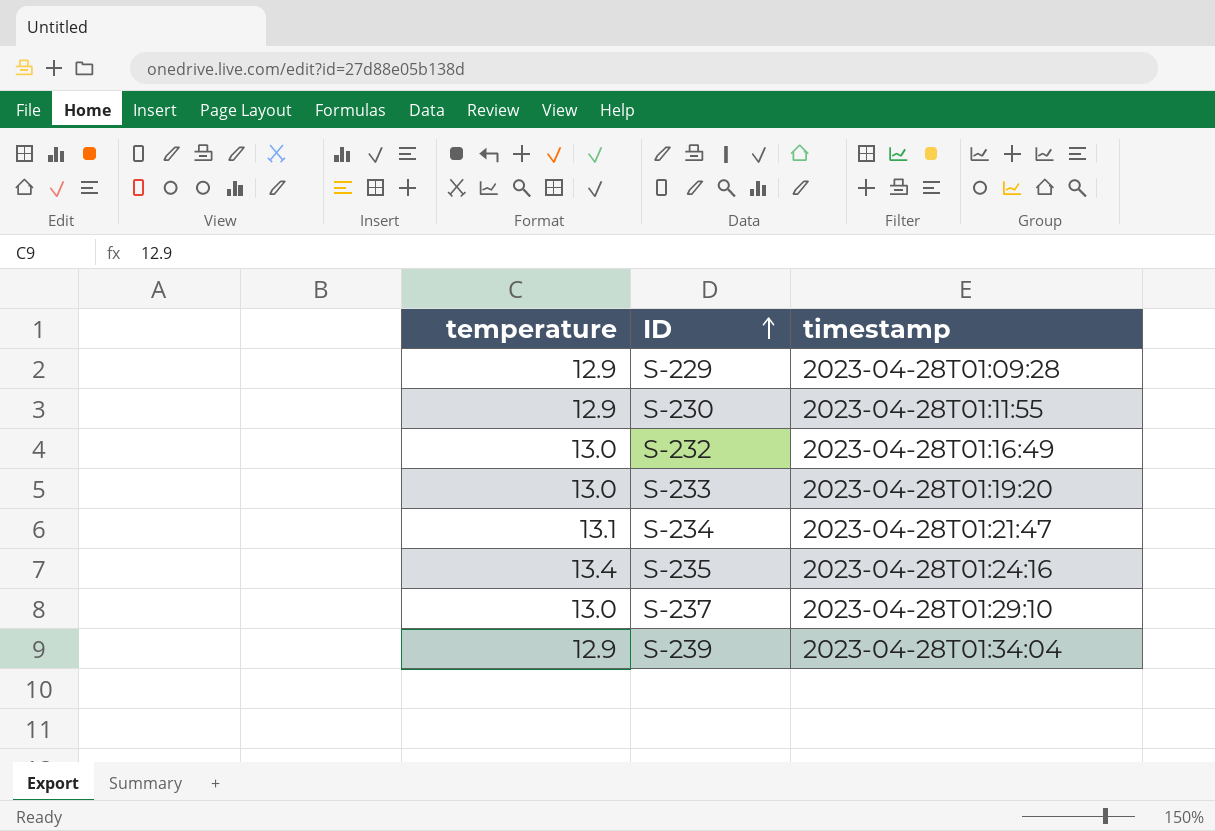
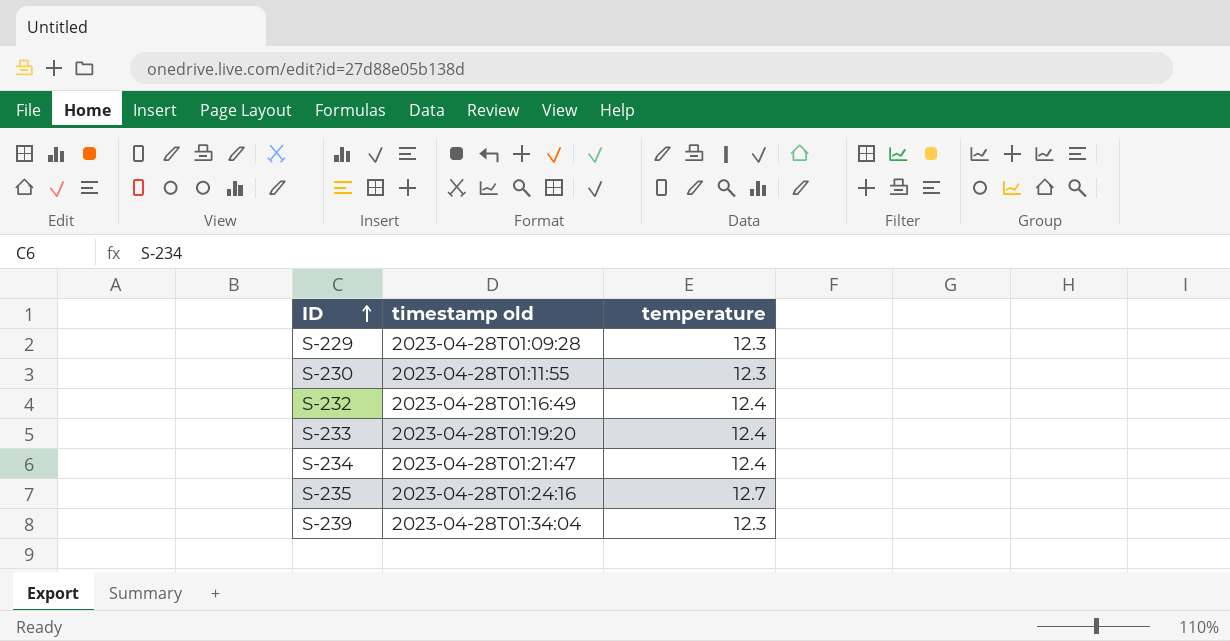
column name: timestamp -> timestamp old
column temperature | position: 1 -> 3
row S-237: 13.0 | 2023-04-28T01:29:10 -> none
S-229 | temperature: 12.9 -> 12.3
S-230 | temperature: 12.9 -> 12.3
S-232 | temperature: 13.0 -> 12.4
S-233 | temperature: 13.0 -> 12.4
S-234 | temperature: 13.1 -> 12.4
S-235 | temperature: 13.4 -> 12.7
S-239 | temperature: 12.9 -> 12.3

